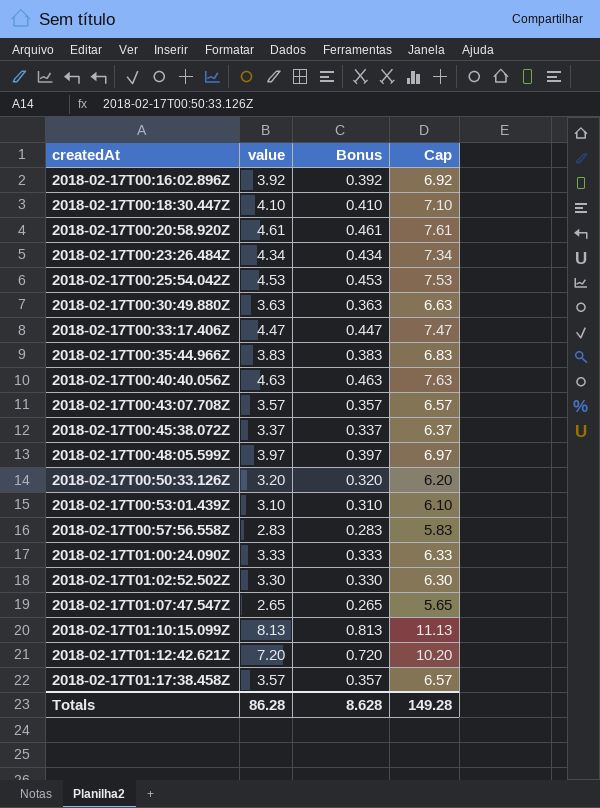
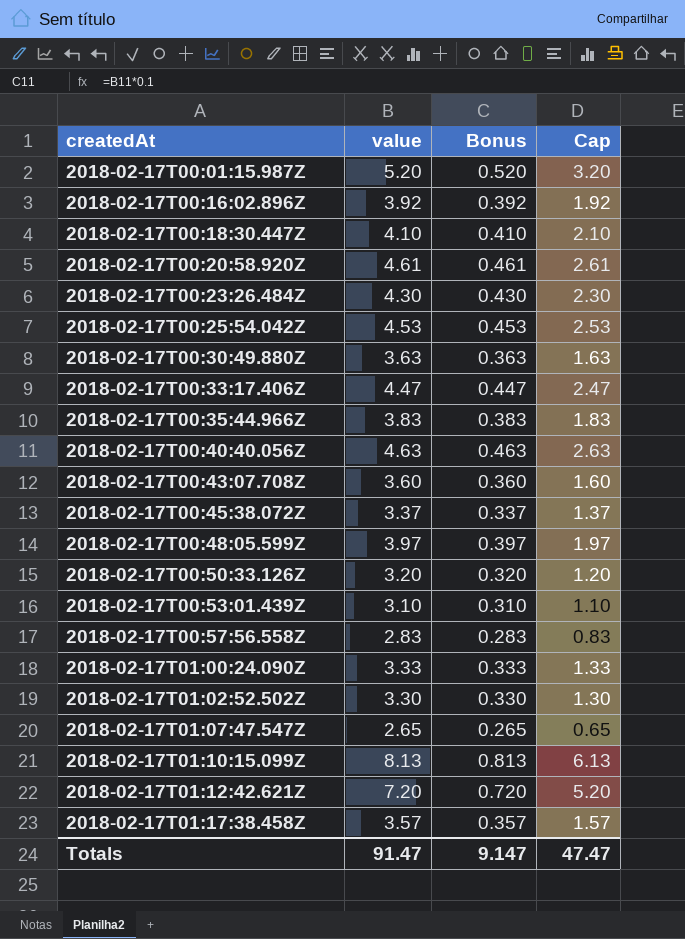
column Cap | formula: [value] + 3 -> [value] - 2
row 2018-02-17T00:01:15.987Z: none -> 5.20 | 0.520 | 3.20
2018-02-17T00:23:26.484Z | value: 4.34 -> 4.30
2018-02-17T00:23:26.484Z | Bonus: 0.434 -> 0.430
2018-02-17T00:43:07.708Z | value: 3.57 -> 3.60
2018-02-17T00:43:07.708Z | Bonus: 0.357 -> 0.360
Totals | value: 86.28 -> 91.47
Totals | Bonus: 8.628 -> 9.147
Totals | Cap: 149.28 -> 47.47

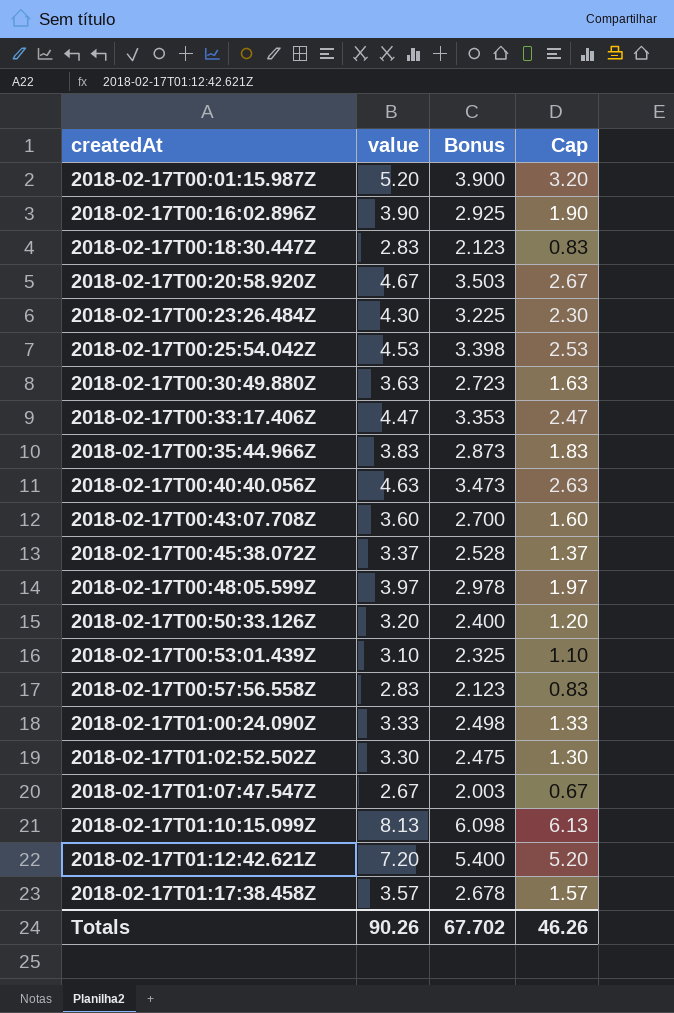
column Bonus | formula: [value] * 0.1 -> [value] * 0.75
2018-02-17T00:16:02.896Z | value: 3.92 -> 3.90
2018-02-17T00:16:02.896Z | Cap: 1.92 -> 1.90
2018-02-17T00:18:30.447Z | value: 4.10 -> 2.83
2018-02-17T00:18:30.447Z | Cap: 2.10 -> 0.83
2018-02-17T00:20:58.920Z | value: 4.61 -> 4.67
2018-02-17T00:20:58.920Z | Cap: 2.61 -> 2.67
2018-02-17T01:07:47.547Z | value: 2.65 -> 2.67
2018-02-17T01:07:47.547Z | Cap: 0.65 -> 0.67
Totals | value: 91.47 -> 90.26
Totals | Bonus: 9.147 -> 67.702
Totals | Cap: 47.47 -> 46.26

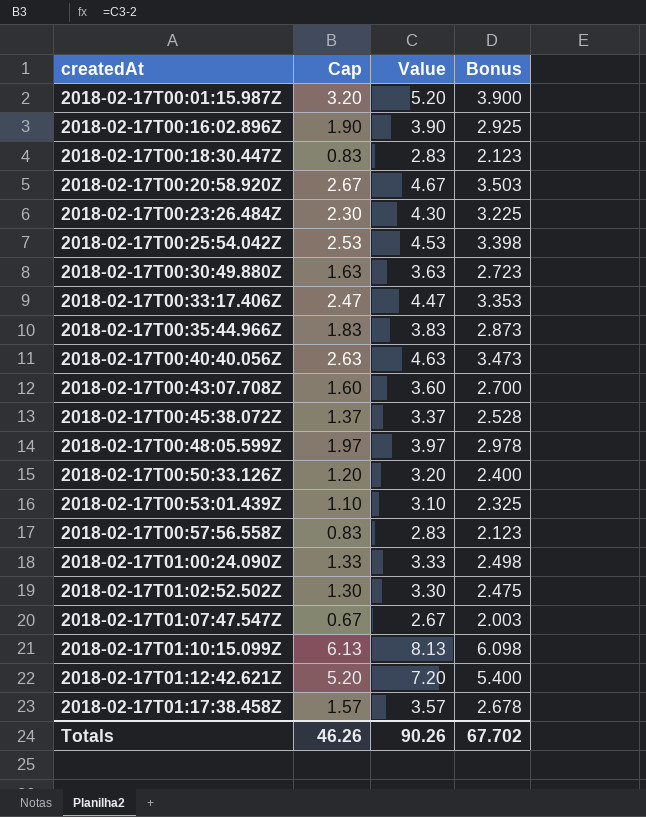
column Cap | position: 4 -> 2
column name: value -> Value

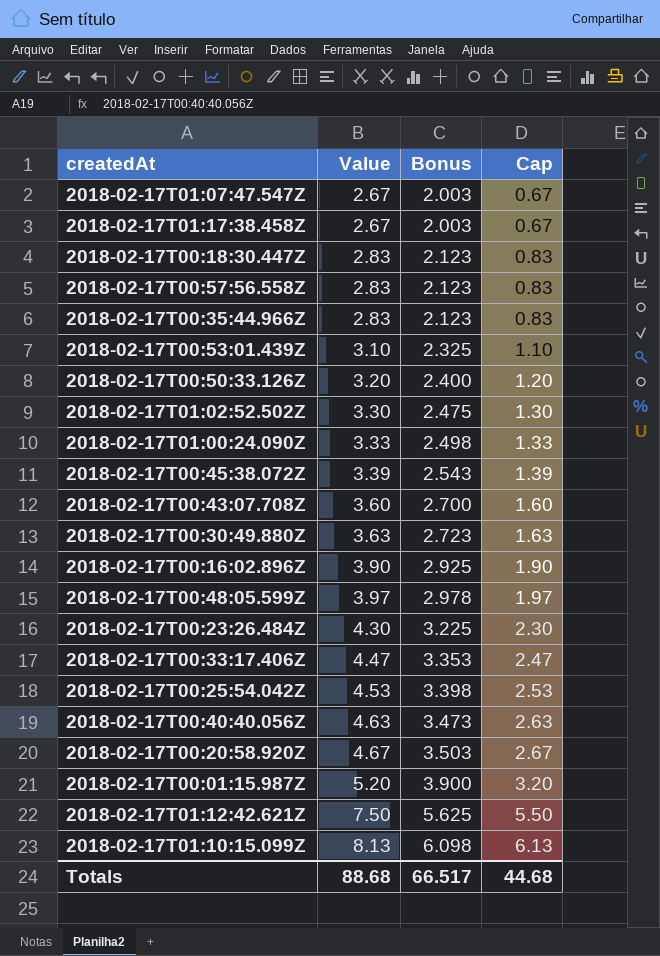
row order: createdAt ascending -> Value ascending
column Cap | position: 2 -> 4
2018-02-17T01:17:38.458Z | Value: 3.57 -> 2.67
2018-02-17T01:17:38.458Z | Bonus: 2.678 -> 2.003
2018-02-17T01:17:38.458Z | Cap: 1.57 -> 0.67
2018-02-17T00:35:44.966Z | Value: 3.83 -> 2.83
2018-02-17T00:35:44.966Z | Bonus: 2.873 -> 2.123
2018-02-17T00:35:44.966Z | Cap: 1.83 -> 0.83
2018-02-17T00:45:38.072Z | Value: 3.37 -> 3.39
2018-02-17T00:45:38.072Z | Bonus: 2.528 -> 2.543
2018-02-17T00:45:38.072Z | Cap: 1.37 -> 1.39
2018-02-17T01:12:42.621Z | Value: 7.20 -> 7.50
2018-02-17T01:12:42.621Z | Bonus: 5.400 -> 5.625
2018-02-17T01:12:42.621Z | Cap: 5.20 -> 5.50
Totals | Value: 90.26 -> 88.68
Totals | Bonus: 67.702 -> 66.517
Totals | Cap: 46.26 -> 44.68

